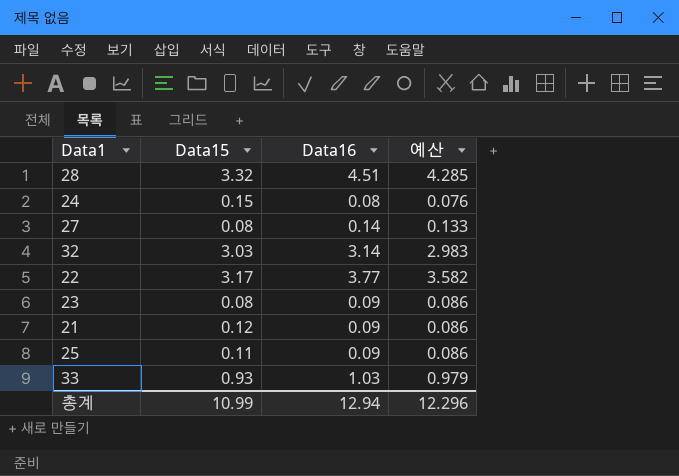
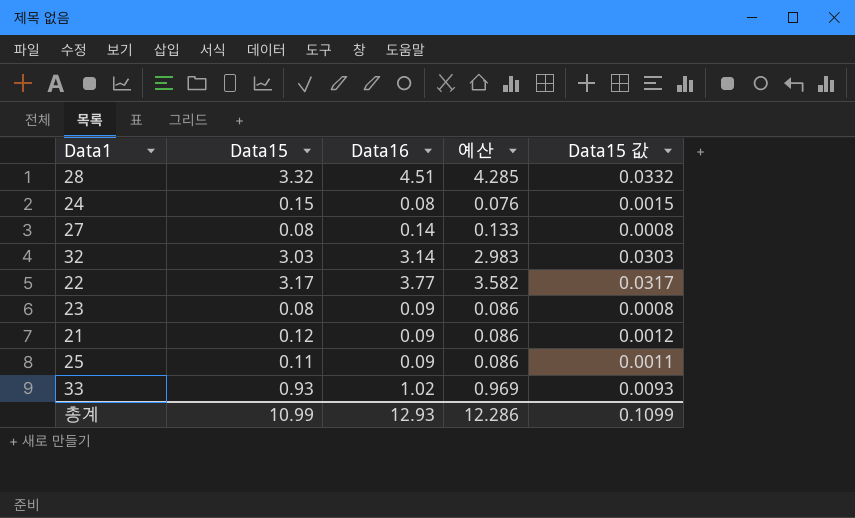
column Data15 값 | formula: none -> [Data15] * 0.01
33 | Data16: 1.03 -> 1.02
33 | 예산: 0.979 -> 0.969
총계 | Data16: 12.94 -> 12.93
총계 | 예산: 12.296 -> 12.286

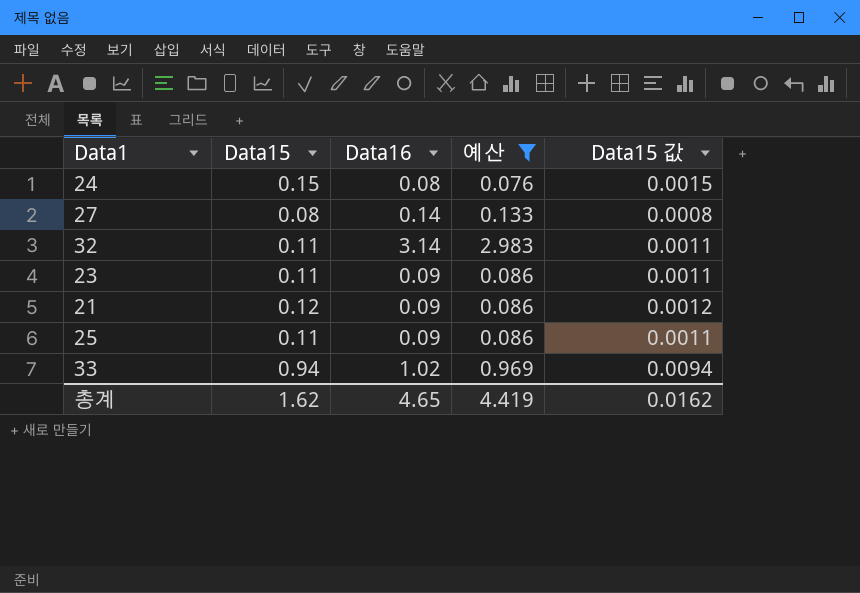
filter: none -> 예산 <= 2.983
32 | Data15: 3.03 -> 0.11
32 | Data15 값: 0.0303 -> 0.0011
23 | Data15: 0.08 -> 0.11
23 | Data15 값: 0.0008 -> 0.0011
33 | Data15: 0.93 -> 0.94
33 | Data15 값: 0.0093 -> 0.0094
총계 | Data15: 10.99 -> 1.62
총계 | Data16: 12.93 -> 4.65
총계 | 예산: 12.286 -> 4.419
총계 | Data15 값: 0.1099 -> 0.0162

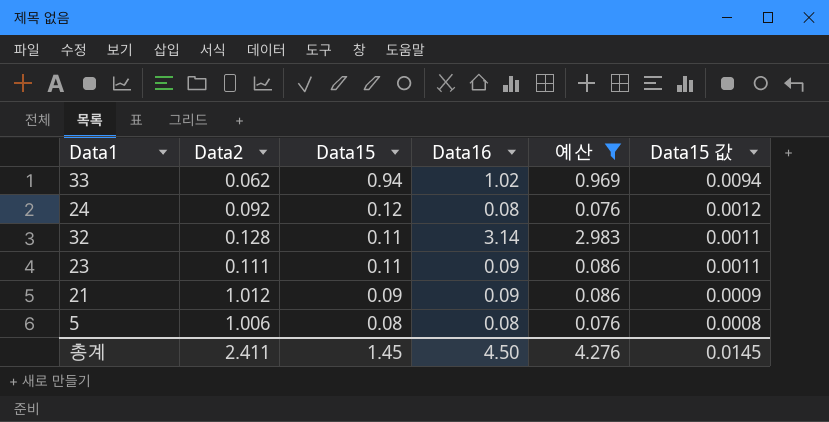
row order: none -> Data15 descending
column Data2 | position: none -> 2
row 27: 0.08 | 0.14 | 0.133 | 0.0008 -> none
row 25: 0.11 | 0.09 | 0.086 | 0.0011 -> none
24 | Data15: 0.15 -> 0.12
24 | Data15 값: 0.0015 -> 0.0012
21 | Data15: 0.12 -> 0.09
21 | Data15 값: 0.0012 -> 0.0009
row 5: none -> 1.006 | 0.08 | 0.08 | 0.076 | 0.0008
총계 | Data15: 1.62 -> 1.45
총계 | Data16: 4.65 -> 4.50
총계 | 예산: 4.419 -> 4.276
총계 | Data15 값: 0.0162 -> 0.0145

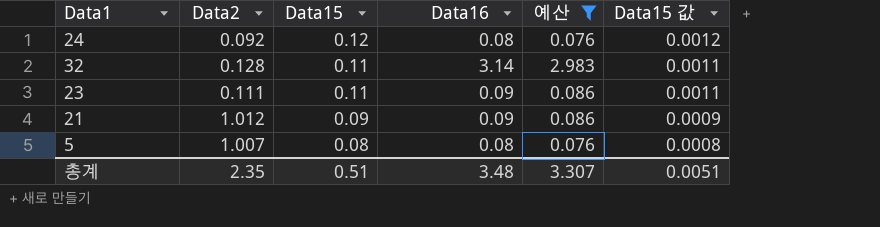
row 33: 0.062 | 0.94 | 1.02 | 0.969 | 0.0094 -> none
5 | Data2: 1.006 -> 1.007
총계 | Data2: 2.411 -> 2.35
총계 | Data15: 1.45 -> 0.51
총계 | Data16: 4.50 -> 3.48
총계 | 예산: 4.276 -> 3.307
총계 | Data15 값: 0.0145 -> 0.0051

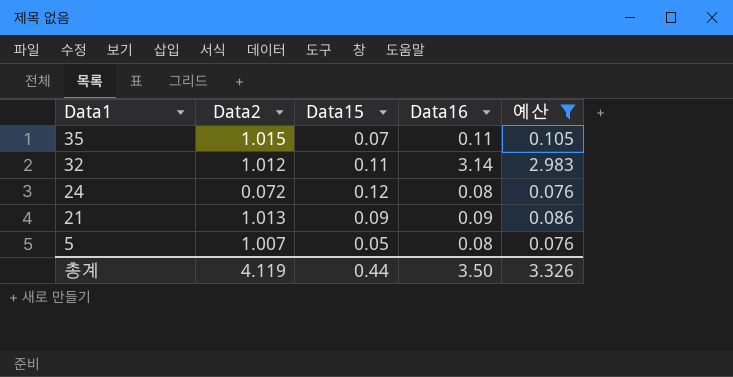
row order: Data15 descending -> Data1 descending
column Data15 값 | formula: [Data15] * 0.01 -> none
row 23: 0.111 | 0.11 | 0.09 | 0.086 | 0.0011 -> none
row 35: none -> 1.015 | 0.07 | 0.11 | 0.105
32 | Data2: 0.128 -> 1.012
24 | Data2: 0.092 -> 0.072
21 | Data2: 1.012 -> 1.013
5 | Data15: 0.08 -> 0.05
총계 | Data2: 2.35 -> 4.119
총계 | Data15: 0.51 -> 0.44
총계 | Data16: 3.48 -> 3.50
총계 | 예산: 3.307 -> 3.326

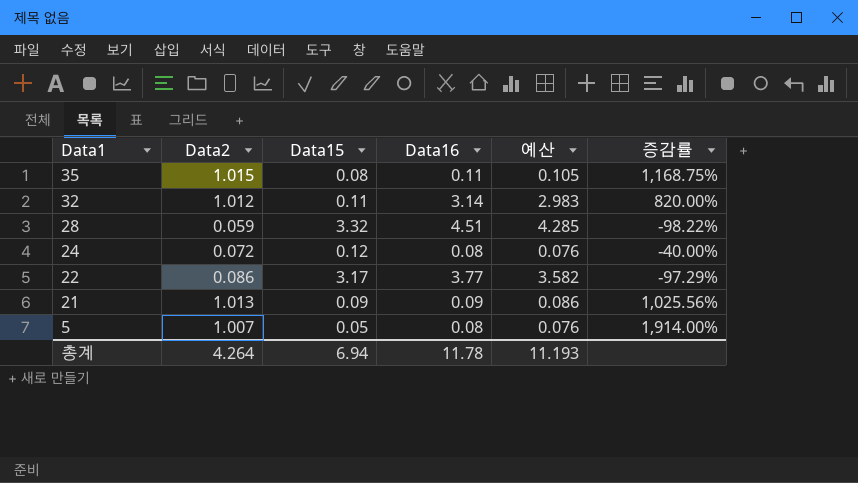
filter: 예산 <= 2.983 -> none
column 증감률 | formula: none -> ([Data2] - [Data15]) / [Data15]
35 | Data15: 0.07 -> 0.08
총계 | Data2: 4.119 -> 4.264
총계 | Data15: 0.44 -> 6.94
총계 | Data16: 3.50 -> 11.78
총계 | 예산: 3.326 -> 11.193

